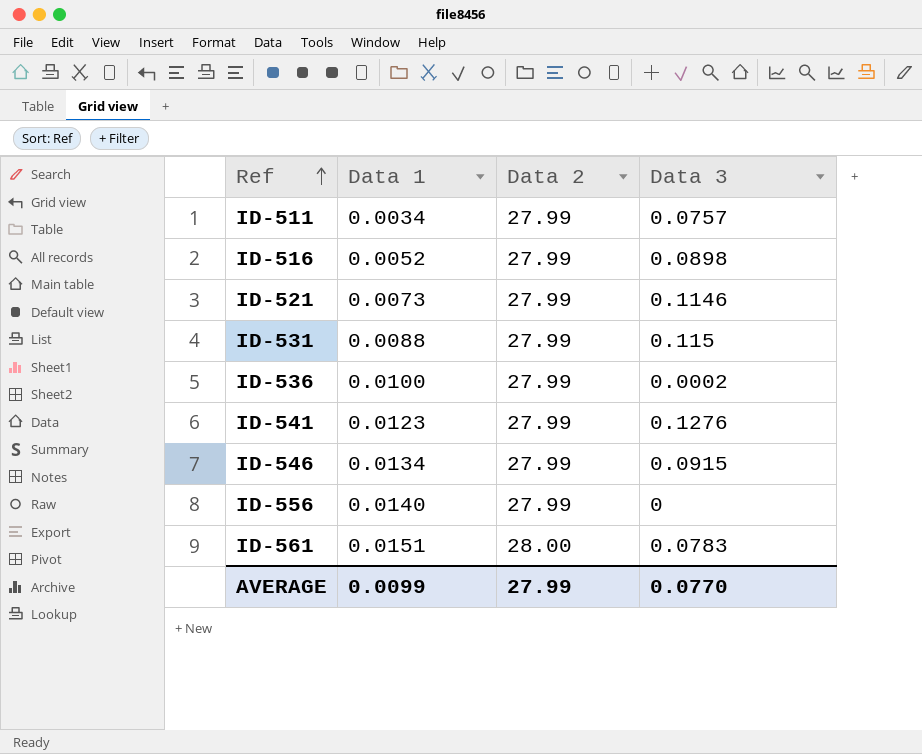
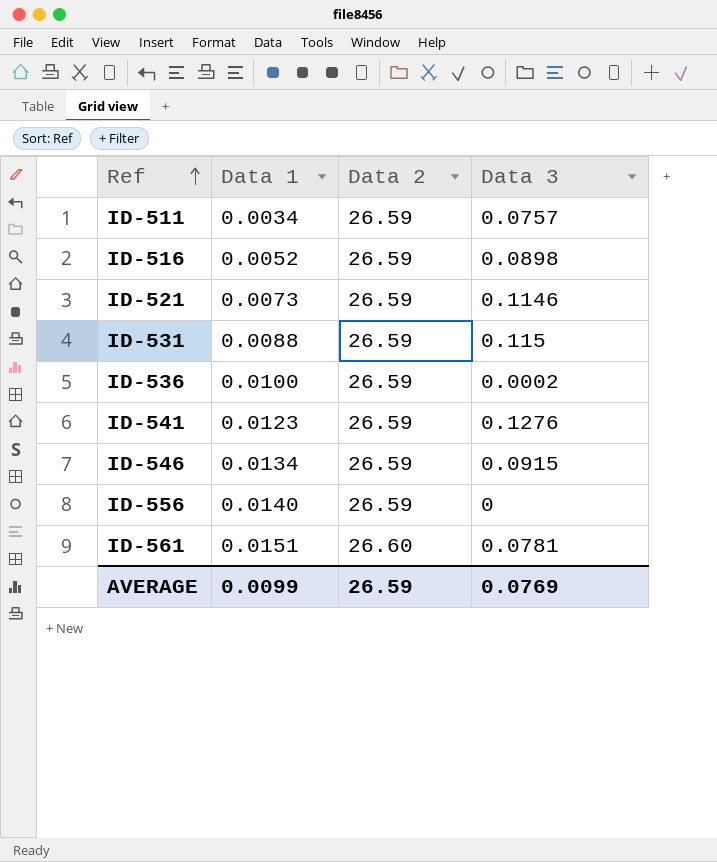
ID-511 | Data 2: 27.99 -> 26.59
ID-516 | Data 2: 27.99 -> 26.59
ID-521 | Data 2: 27.99 -> 26.59
ID-531 | Data 2: 27.99 -> 26.59
ID-536 | Data 2: 27.99 -> 26.59
ID-541 | Data 2: 27.99 -> 26.59
ID-546 | Data 2: 27.99 -> 26.59
ID-556 | Data 2: 27.99 -> 26.59
ID-561 | Data 2: 28.00 -> 26.60
ID-561 | Data 3: 0.0783 -> 0.0781
AVERAGE | Data 2: 27.99 -> 26.59
AVERAGE | Data 3: 0.0770 -> 0.0769

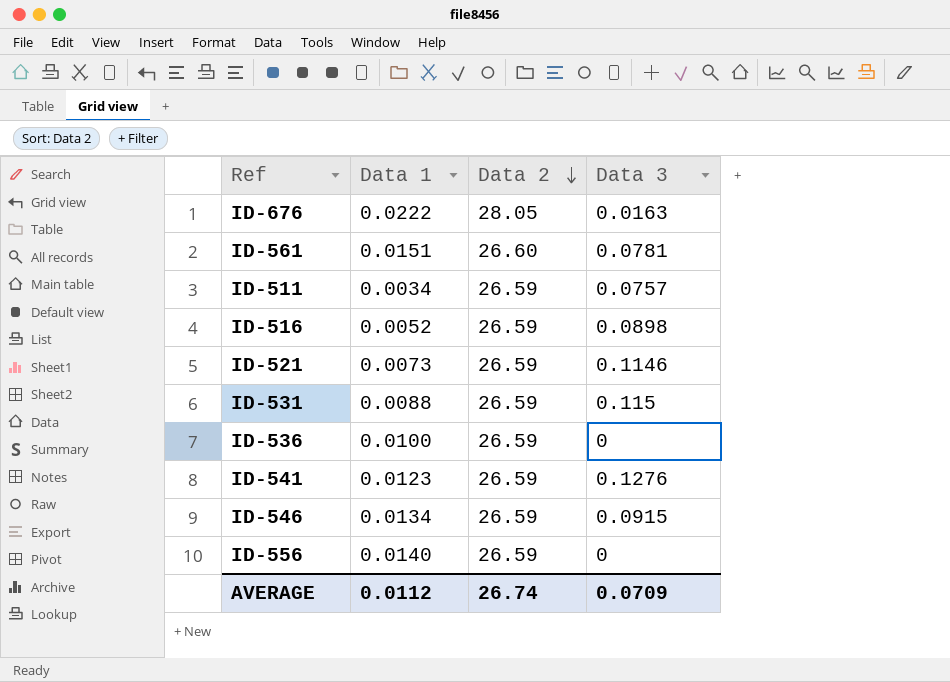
row order: Ref ascending -> Data 2 descending
row ID-676: none -> 0.0222 | 28.05 | 0.0163
ID-536 | Data 3: 0.0002 -> 0
AVERAGE | Data 1: 0.0099 -> 0.0112
AVERAGE | Data 2: 26.59 -> 26.74
AVERAGE | Data 3: 0.0769 -> 0.0709

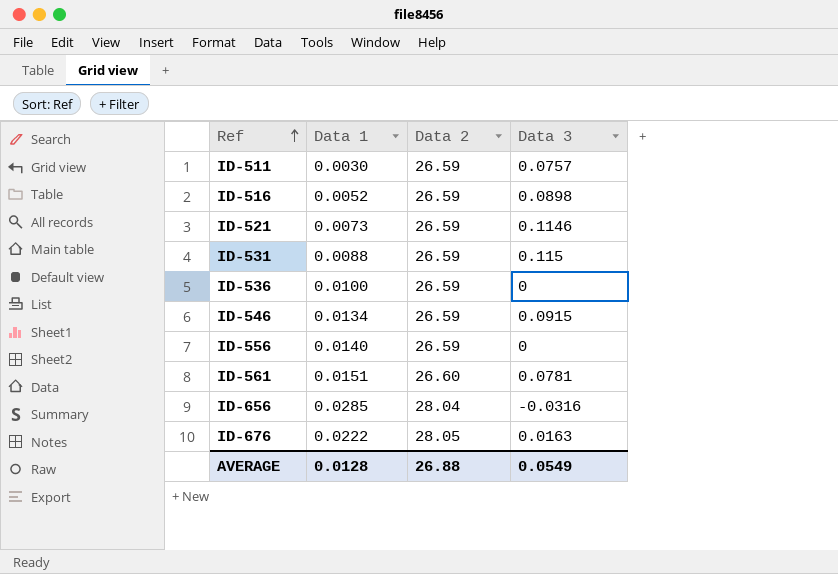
row order: Data 2 descending -> Ref ascending
row ID-541: 0.0123 | 26.59 | 0.1276 -> none
ID-511 | Data 1: 0.0034 -> 0.0030
row ID-656: none -> 0.0285 | 28.04 | -0.0316
AVERAGE | Data 1: 0.0112 -> 0.0128
AVERAGE | Data 2: 26.74 -> 26.88
AVERAGE | Data 3: 0.0709 -> 0.0549

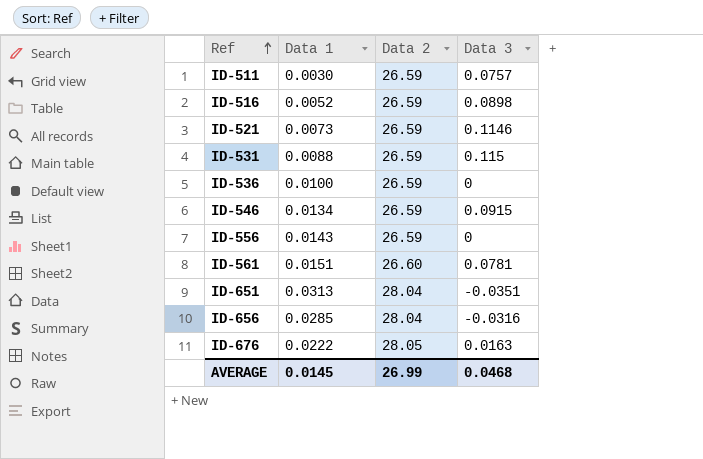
ID-556 | Data 1: 0.0140 -> 0.0143
row ID-651: none -> 0.0313 | 28.04 | -0.0351
AVERAGE | Data 1: 0.0128 -> 0.0145
AVERAGE | Data 2: 26.88 -> 26.99
AVERAGE | Data 3: 0.0549 -> 0.0468

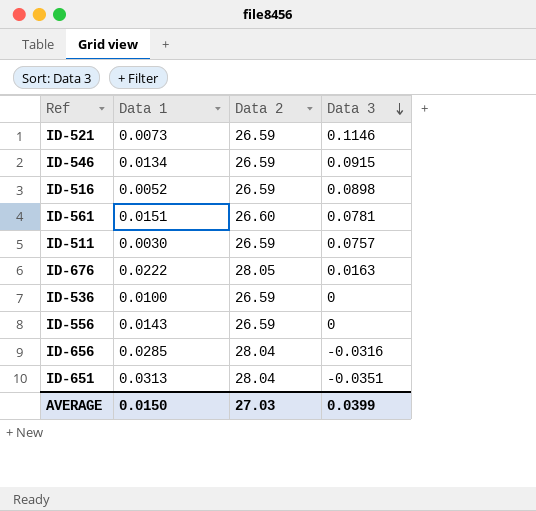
row order: Ref ascending -> Data 3 descending
row ID-531: 0.0088 | 26.59 | 0.115 -> none
AVERAGE | Data 1: 0.0145 -> 0.0150
AVERAGE | Data 2: 26.99 -> 27.03
AVERAGE | Data 3: 0.0468 -> 0.0399

